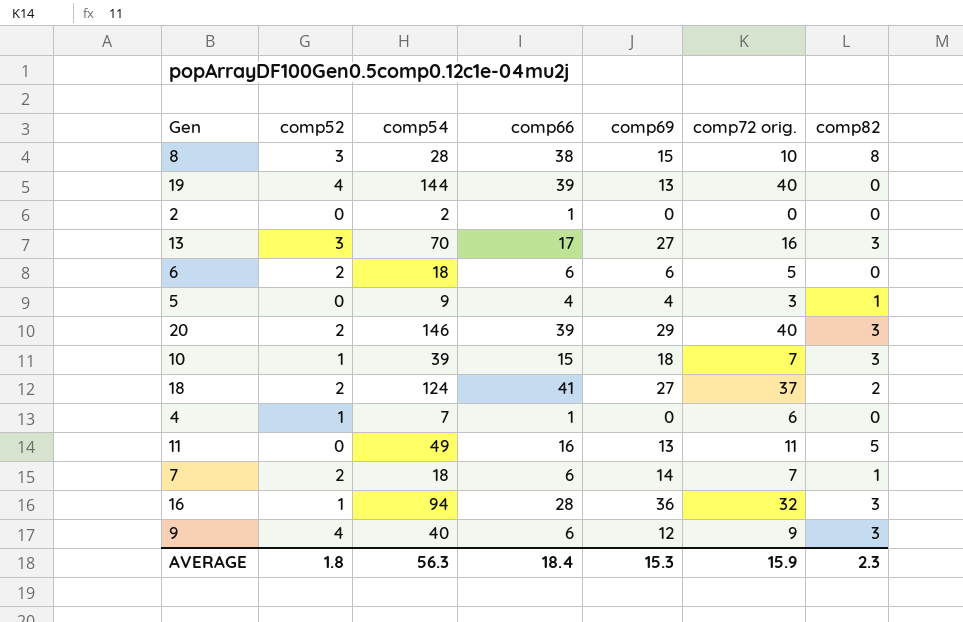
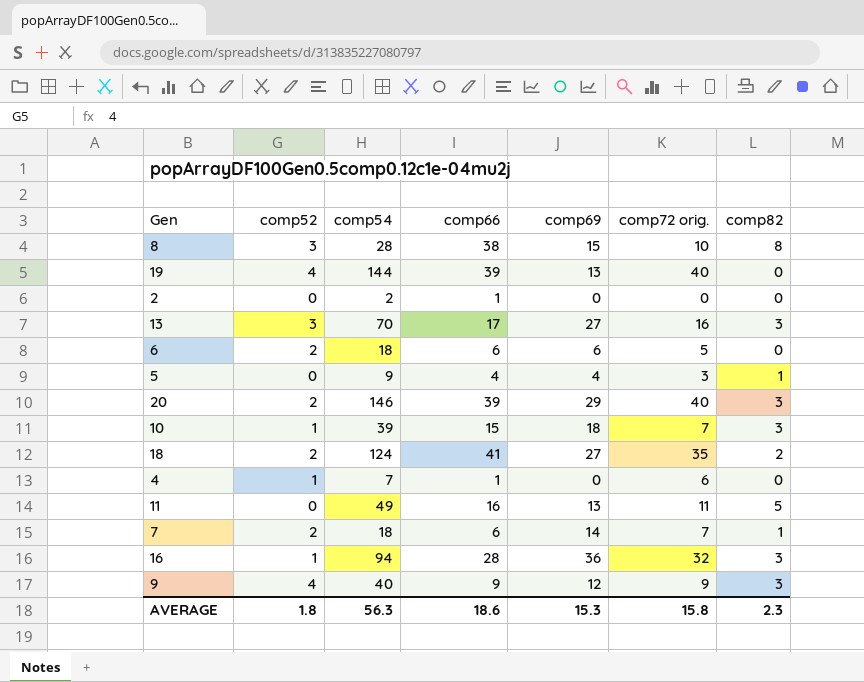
18 | comp72 orig.: 37 -> 35
9 | comp66: 6 -> 9
AVERAGE | comp66: 18.4 -> 18.6
AVERAGE | comp72 orig.: 15.9 -> 15.8

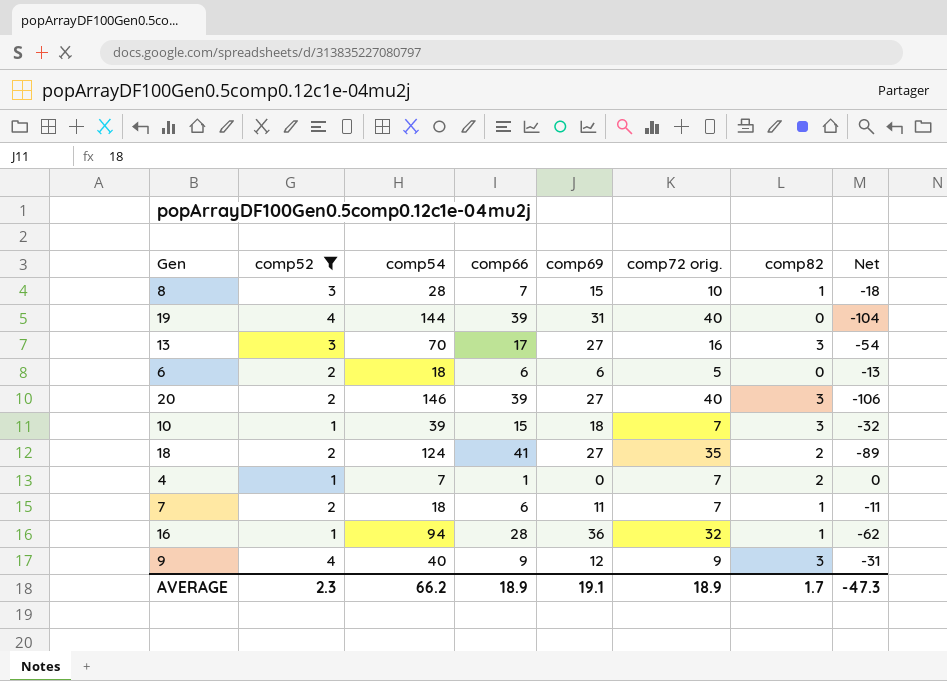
filter: none -> comp52 != 0
column Net | formula: none -> [comp72 orig.] - [comp54]
8 | comp66: 38 -> 7
8 | comp82: 8 -> 1
19 | comp69: 13 -> 31
20 | comp69: 29 -> 27
4 | comp72 orig.: 6 -> 7
4 | comp82: 0 -> 2
7 | comp69: 14 -> 11
16 | comp82: 3 -> 1
AVERAGE | comp52: 1.8 -> 2.3
AVERAGE | comp54: 56.3 -> 66.2
AVERAGE | comp66: 18.6 -> 18.9
AVERAGE | comp69: 15.3 -> 19.1
AVERAGE | comp72 orig.: 15.8 -> 18.9
AVERAGE | comp82: 2.3 -> 1.7

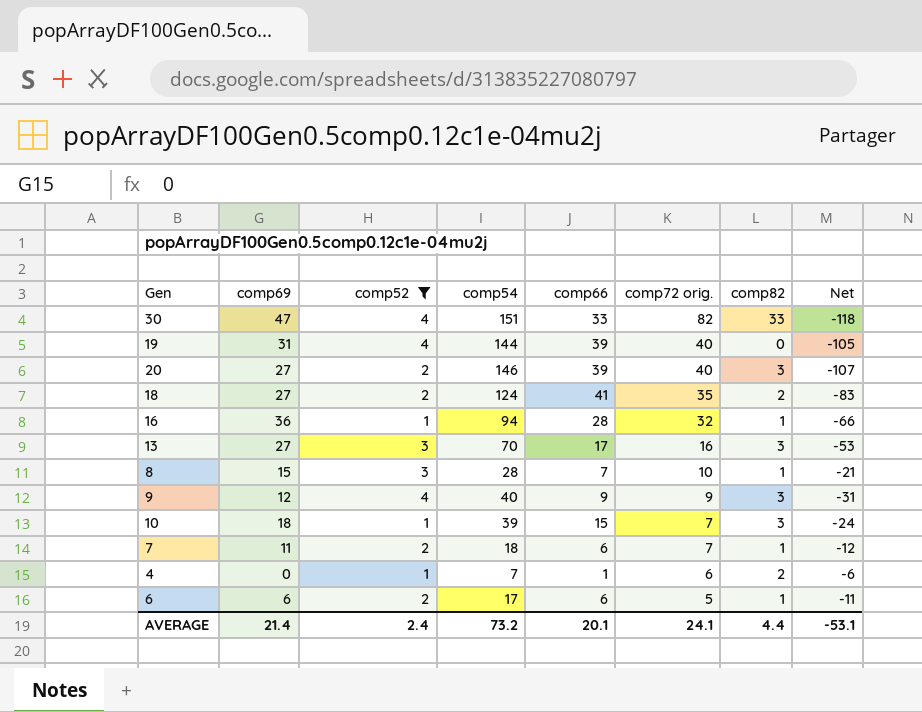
row order: none -> comp72 orig. descending
column comp69 | position: 5 -> 2
column Net | formula: [comp72 orig.] - [comp54] -> [comp66] - [comp54]
row 30: none -> 47 | 4 | 151 | 33 | 82 | 33 | -118
4 | comp72 orig.: 7 -> 6
6 | comp54: 18 -> 17
6 | comp82: 0 -> 1
AVERAGE | comp69: 19.1 -> 21.4
AVERAGE | comp52: 2.3 -> 2.4
AVERAGE | comp54: 66.2 -> 73.2
AVERAGE | comp66: 18.9 -> 20.1
AVERAGE | comp72 orig.: 18.9 -> 24.1
AVERAGE | comp82: 1.7 -> 4.4
AVERAGE | Net: -47.3 -> -53.1

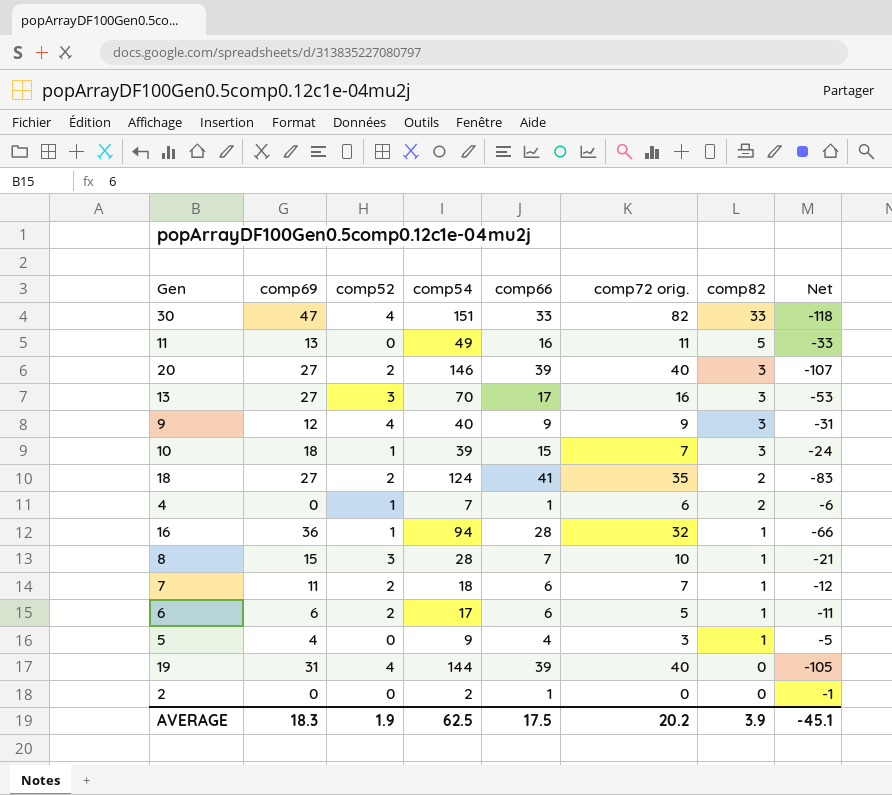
filter: comp52 != 0 -> none
row order: comp72 orig. descending -> comp82 descending
AVERAGE | comp69: 21.4 -> 18.3
AVERAGE | comp52: 2.4 -> 1.9
AVERAGE | comp54: 73.2 -> 62.5
AVERAGE | comp66: 20.1 -> 17.5
AVERAGE | comp72 orig.: 24.1 -> 20.2
AVERAGE | comp82: 4.4 -> 3.9
AVERAGE | Net: -53.1 -> -45.1

